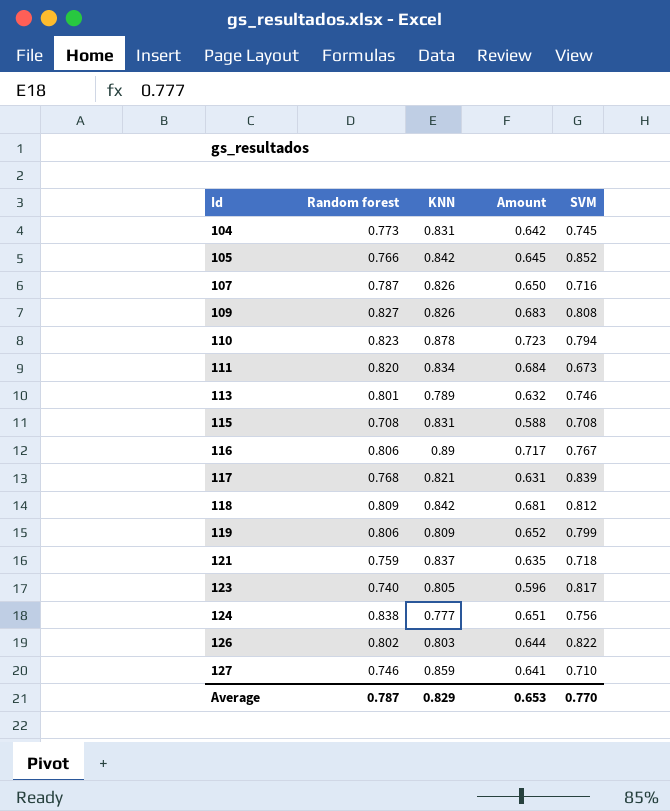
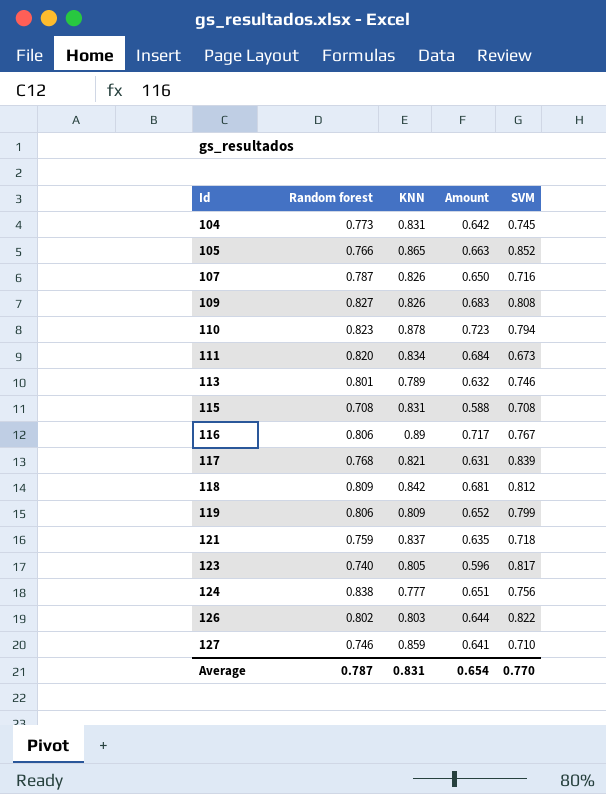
105 | KNN: 0.842 -> 0.865
105 | Amount: 0.645 -> 0.663
Average | KNN: 0.829 -> 0.831
Average | Amount: 0.653 -> 0.654

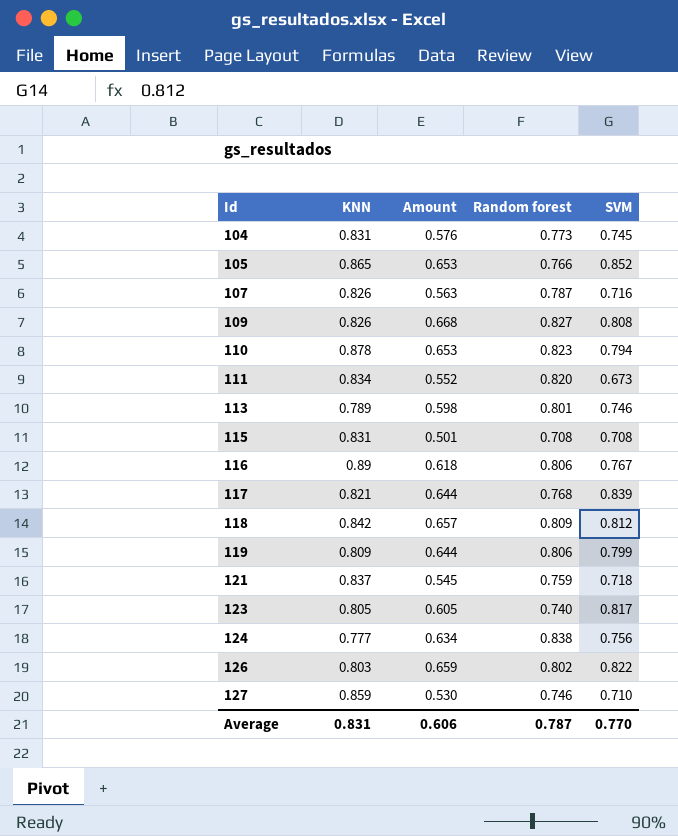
column Amount | formula: [Random forest] * [KNN] -> [Random forest] * [SVM]
column Random forest | position: 2 -> 4
Average | Amount: 0.654 -> 0.606

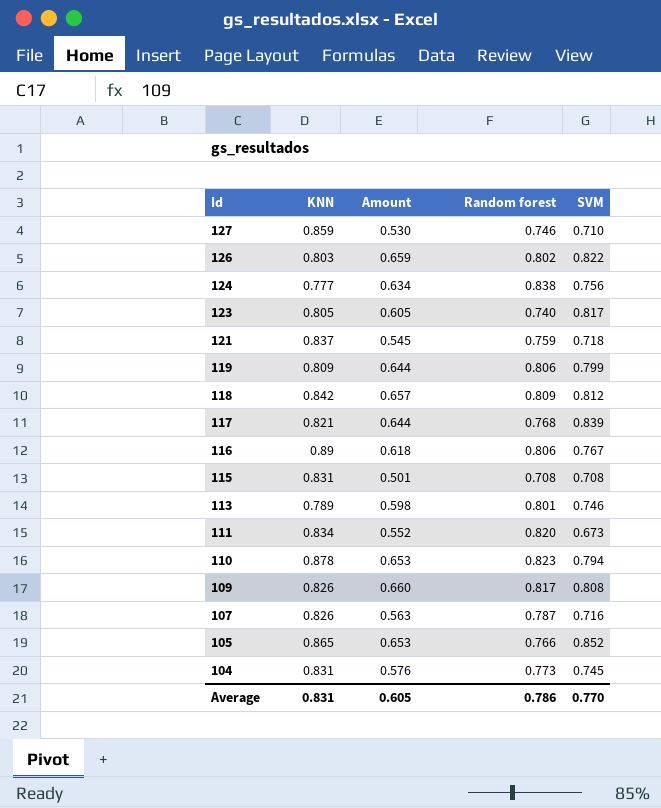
row order: Id ascending -> Id descending
109 | Amount: 0.668 -> 0.660
109 | Random forest: 0.827 -> 0.817
Average | Amount: 0.606 -> 0.605
Average | Random forest: 0.787 -> 0.786

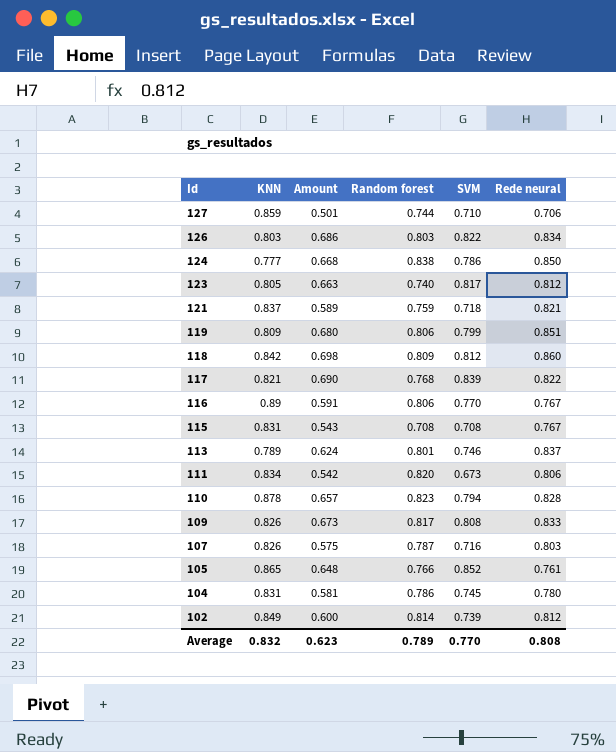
column Amount | formula: [Random forest] * [SVM] -> [SVM] * [Rede neural]
column Rede neural | position: none -> 6
127 | Random forest: 0.746 -> 0.744
126 | Random forest: 0.802 -> 0.803
124 | SVM: 0.756 -> 0.786
116 | SVM: 0.767 -> 0.770
104 | Random forest: 0.773 -> 0.786
row 102: none -> 0.849 | 0.600 | 0.814 | 0.739 | 0.812
Average | KNN: 0.831 -> 0.832
Average | Amount: 0.605 -> 0.623
Average | Random forest: 0.786 -> 0.789

